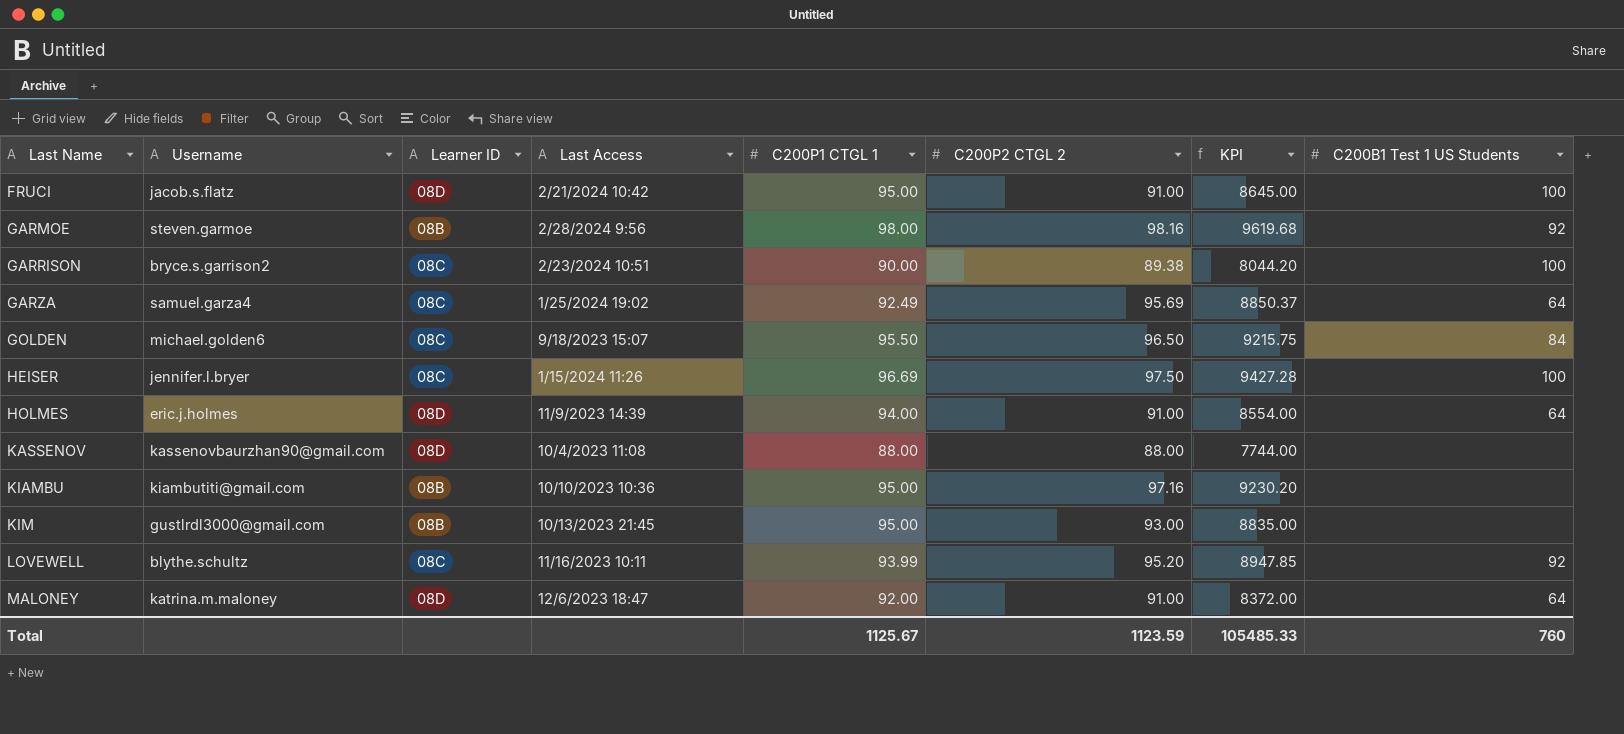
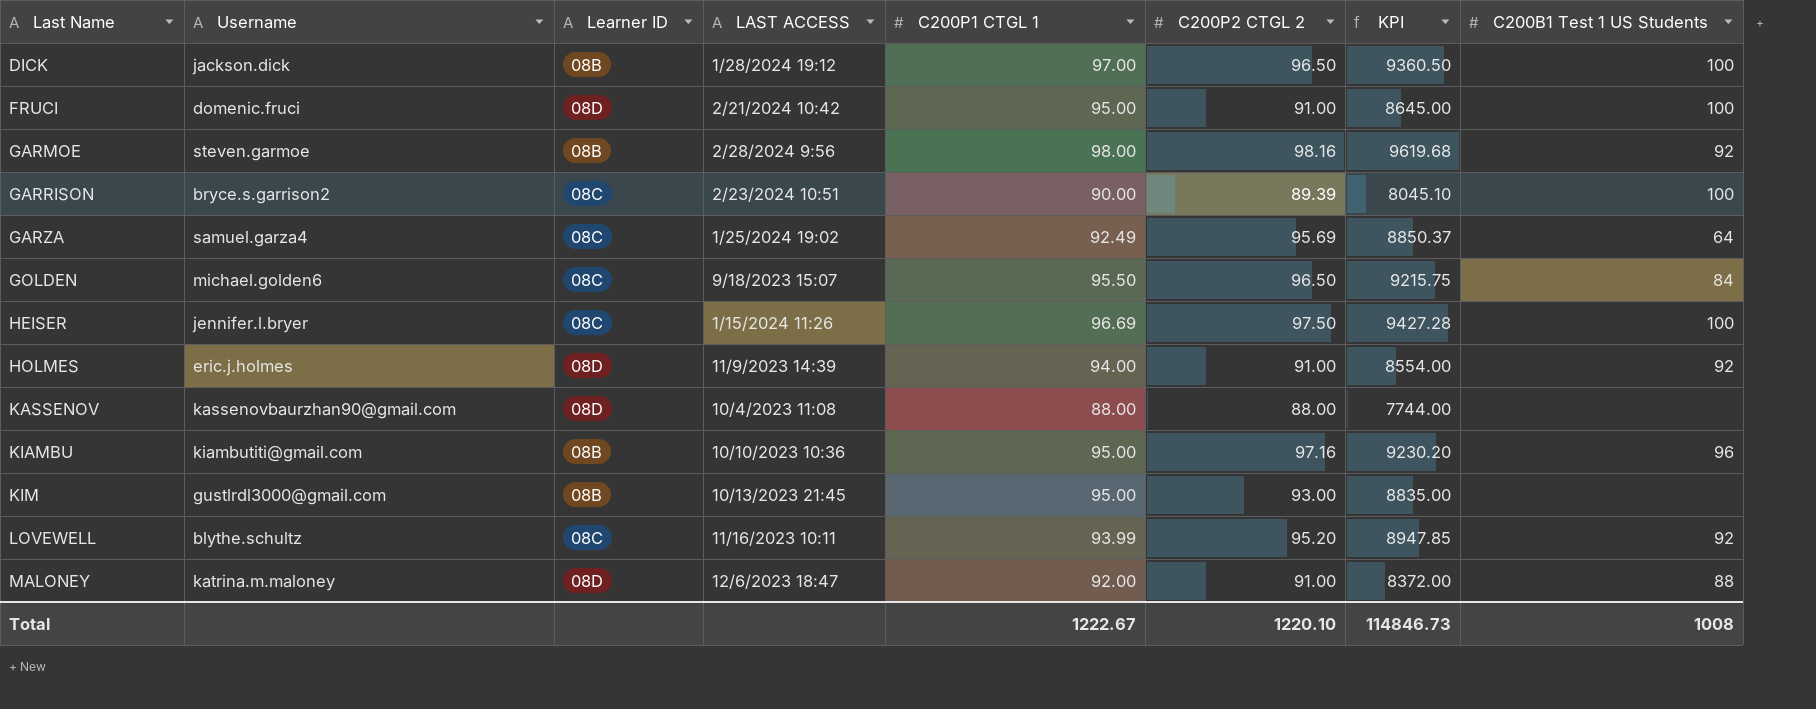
column name: Last Access -> LAST ACCESS
row DICK: none -> jackson.dick | 08B | 1/28/2024 19:12 | 97.00 | 96.50 | 9360.50 | 100
FRUCI | Username: jacob.s.flatz -> domenic.fruci
GARRISON | C200P2 CTGL 2: 89.38 -> 89.39
GARRISON | KPI: 8044.20 -> 8045.10
HOLMES | C200B1 Test 1 US Students: 64 -> 92
KIAMBU | C200B1 Test 1 US Students: none -> 96
MALONEY | C200B1 Test 1 US Students: 64 -> 88
Total | C200P1 CTGL 1: 1125.67 -> 1222.67
Total | C200P2 CTGL 2: 1123.59 -> 1220.10
Total | KPI: 105485.33 -> 114846.73
Total | C200B1 Test 1 US Students: 760 -> 1008

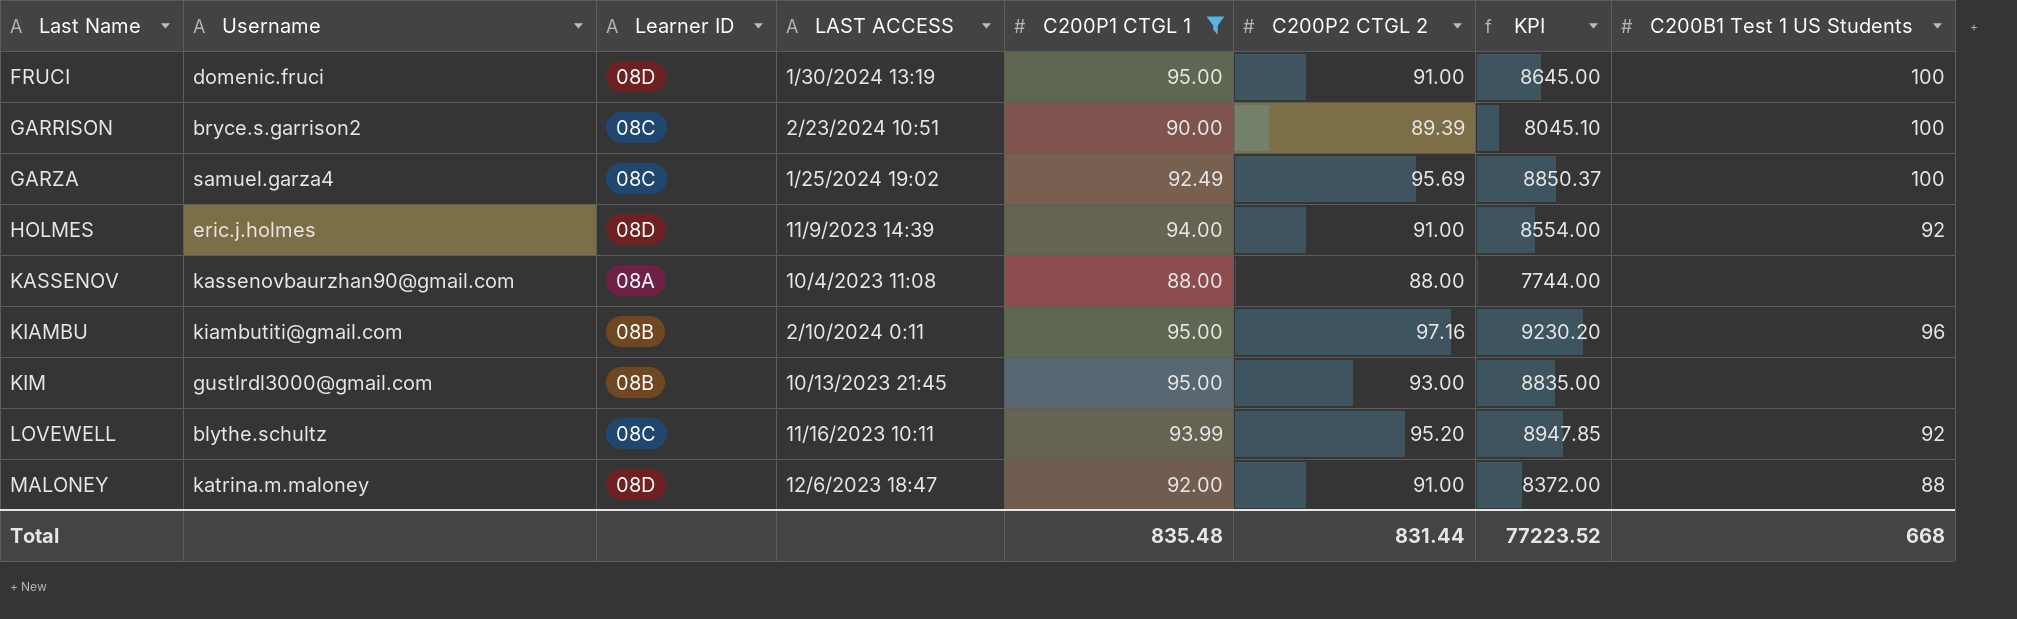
filter: none -> C200P1 CTGL 1 <= 95.00
FRUCI | LAST ACCESS: 2/21/2024 10:42 -> 1/30/2024 13:19
GARZA | C200B1 Test 1 US Students: 64 -> 100
KASSENOV | Learner ID: 08D -> 08A
KIAMBU | LAST ACCESS: 10/10/2023 10:36 -> 2/10/2024 0:11
Total | C200P1 CTGL 1: 1222.67 -> 835.48
Total | C200P2 CTGL 2: 1220.10 -> 831.44
Total | KPI: 114846.73 -> 77223.52
Total | C200B1 Test 1 US Students: 1008 -> 668

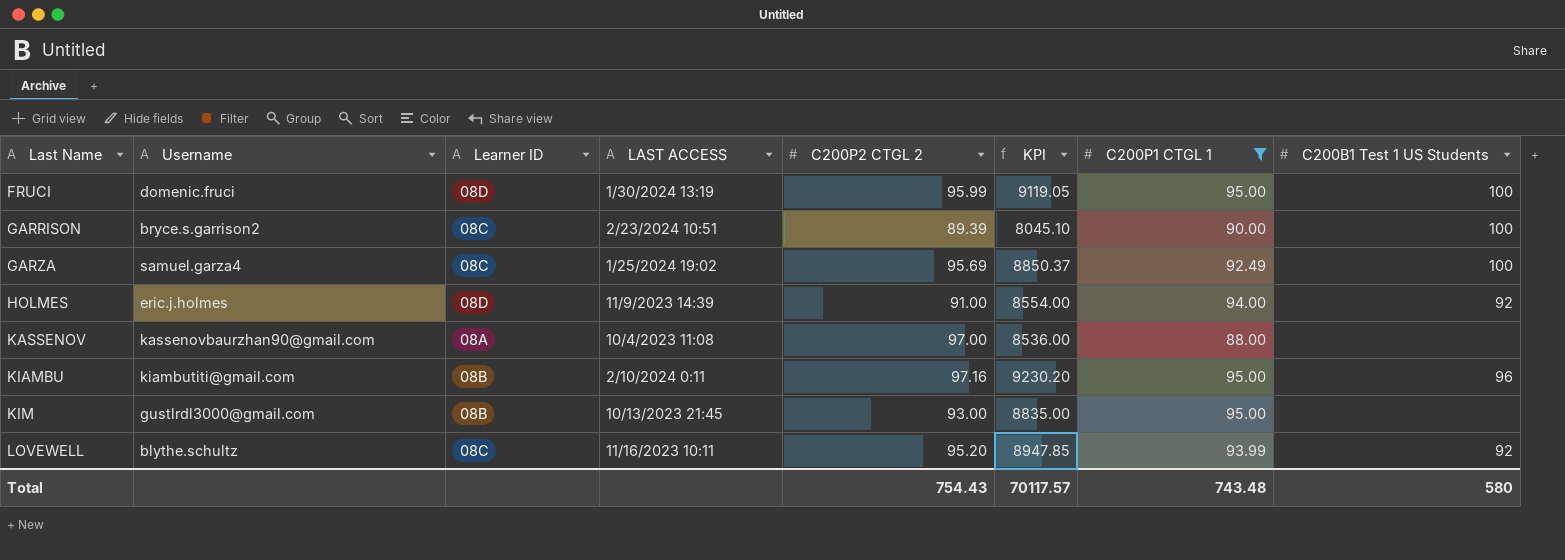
column C200P1 CTGL 1 | position: 5 -> 7
row MALONEY: katrina.m.maloney | 08D | 12/6/2023 18:47 | 92.00 | 91.00 | 8372.00 | 88 -> none
FRUCI | C200P2 CTGL 2: 91.00 -> 95.99
FRUCI | KPI: 8645.00 -> 9119.05
KASSENOV | C200P2 CTGL 2: 88.00 -> 97.00
KASSENOV | KPI: 7744.00 -> 8536.00
Total | C200P2 CTGL 2: 831.44 -> 754.43
Total | KPI: 77223.52 -> 70117.57
Total | C200P1 CTGL 1: 835.48 -> 743.48
Total | C200B1 Test 1 US Students: 668 -> 580

